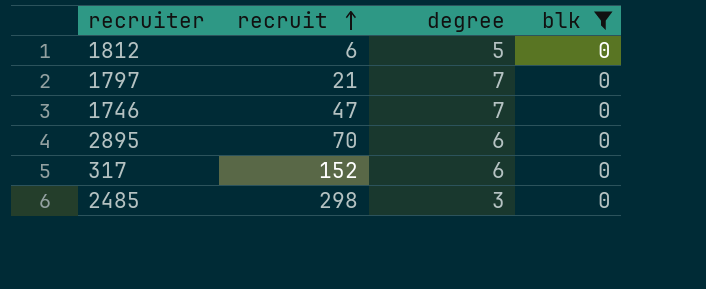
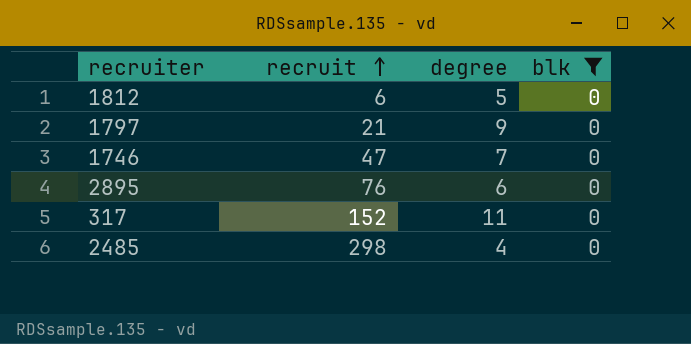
1797 | degree: 7 -> 9
2895 | recruit: 70 -> 76
317 | degree: 6 -> 11
2485 | degree: 3 -> 4

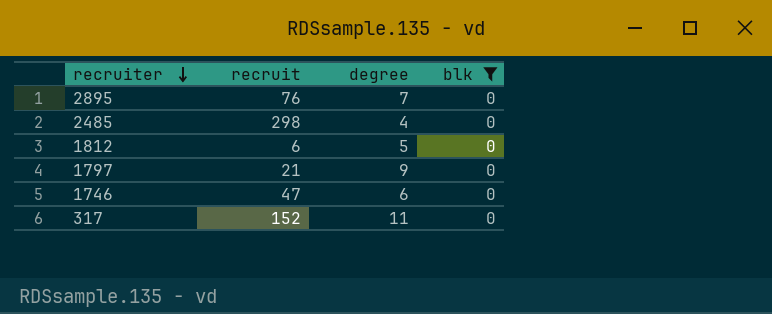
row order: recruit ascending -> recruiter descending
2895 | degree: 6 -> 7
1746 | degree: 7 -> 6

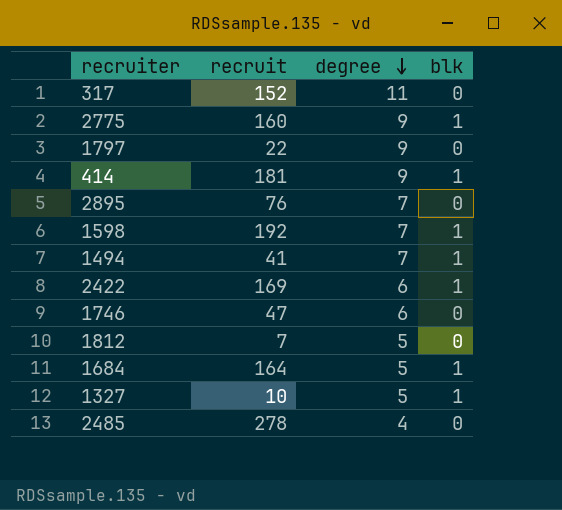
filter: blk = 0 -> none
row order: recruiter descending -> degree descending
1797 | recruit: 21 -> 22
1812 | recruit: 6 -> 7
2485 | recruit: 298 -> 278

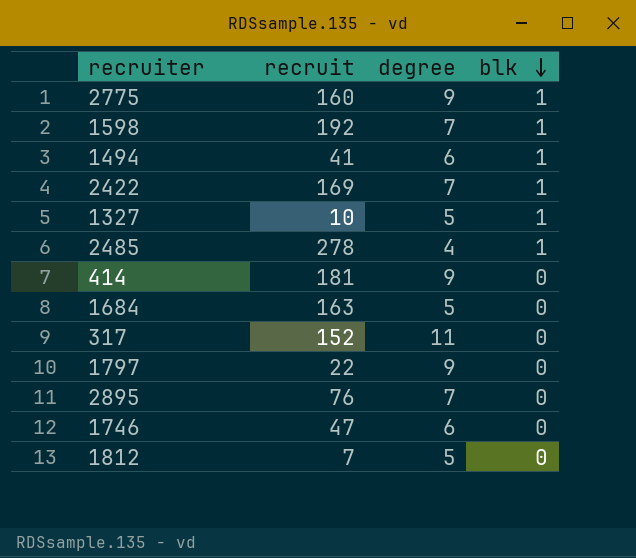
row order: degree descending -> blk descending
1494 | degree: 7 -> 6
2422 | degree: 6 -> 7
2485 | blk: 0 -> 1
414 | blk: 1 -> 0
1684 | recruit: 164 -> 163
1684 | blk: 1 -> 0

